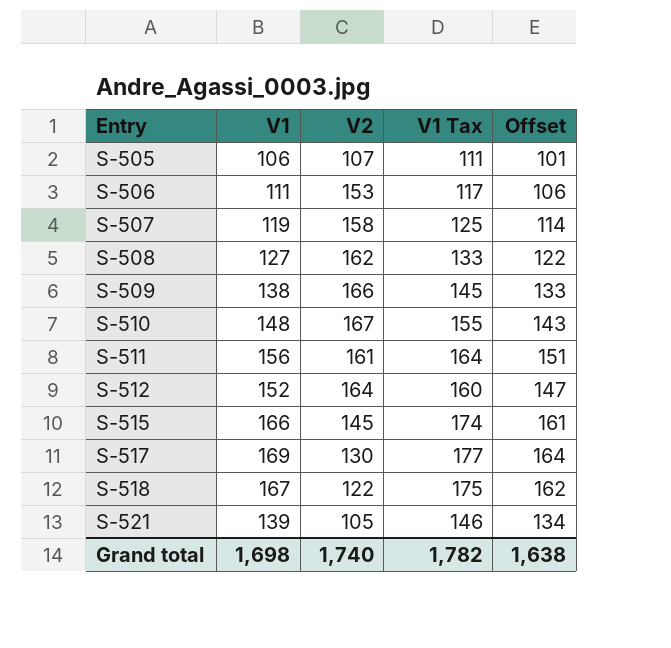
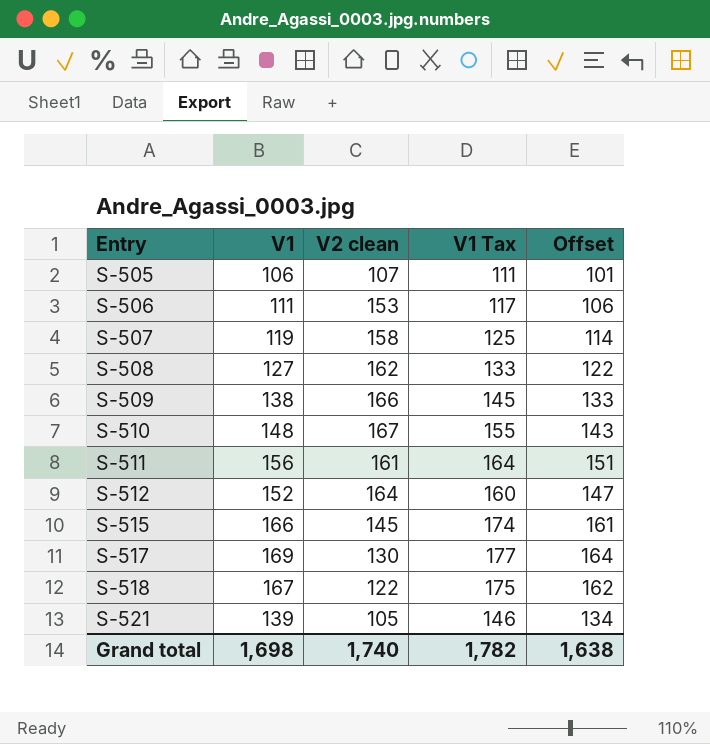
column name: V2 -> V2 clean

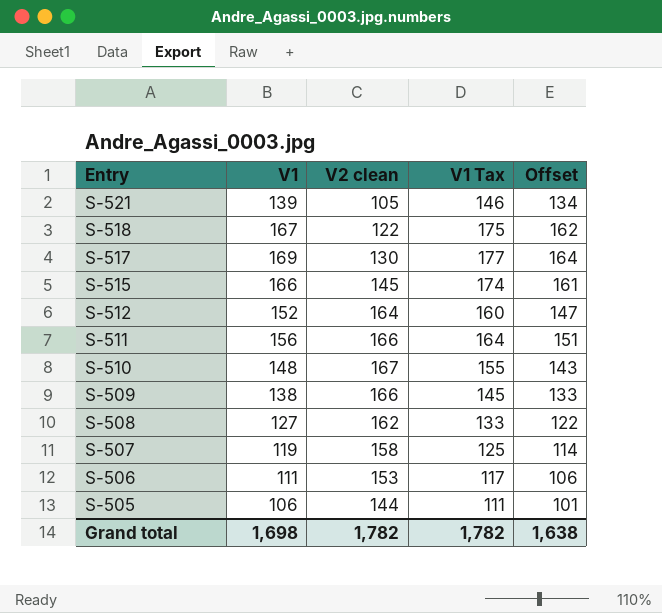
row order: Entry ascending -> Entry descending
S-511 | V2 clean: 161 -> 166
S-505 | V2 clean: 107 -> 144
Grand total | V2 clean: 1,740 -> 1,782

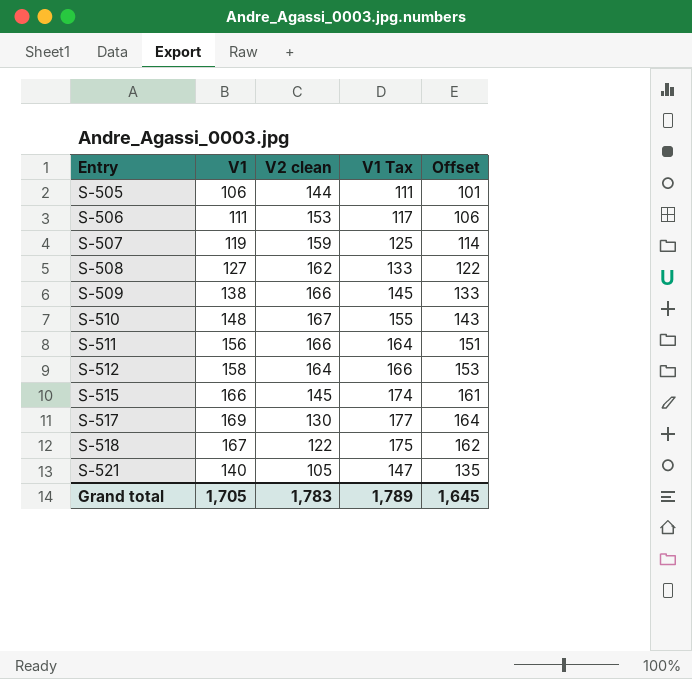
row order: Entry descending -> Entry ascending
S-507 | V2 clean: 158 -> 159
S-512 | V1: 152 -> 158
S-512 | V1 Tax: 160 -> 166
S-512 | Offset: 147 -> 153
S-521 | V1: 139 -> 140
S-521 | V1 Tax: 146 -> 147
S-521 | Offset: 134 -> 135
Grand total | V1: 1,698 -> 1,705
Grand total | V2 clean: 1,782 -> 1,783
Grand total | V1 Tax: 1,782 -> 1,789
Grand total | Offset: 1,638 -> 1,645

